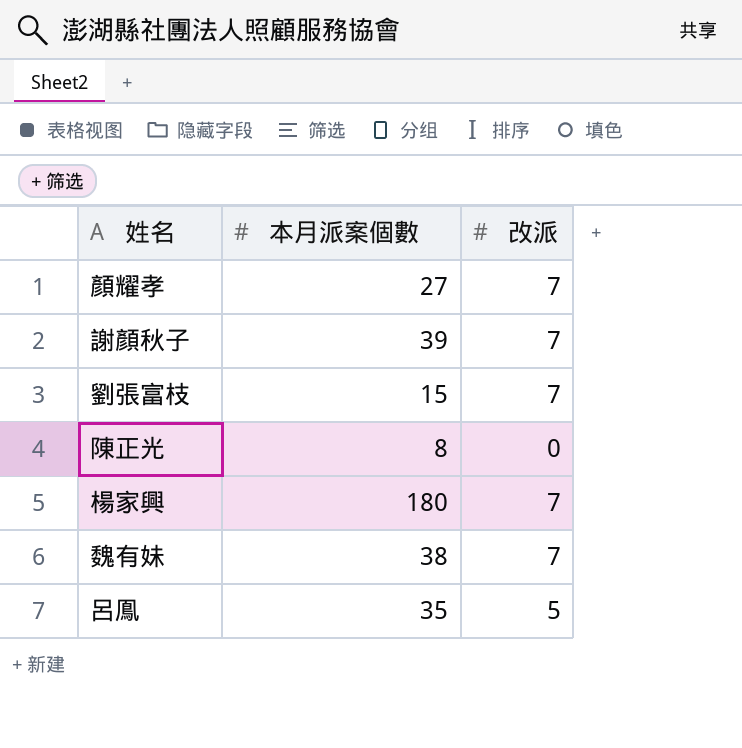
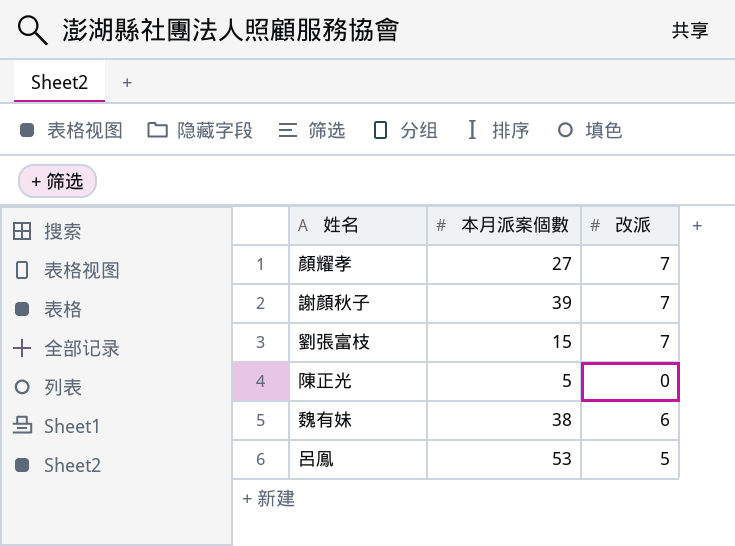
row 楊家興: 180 | 7 -> none
陳正光 | 本月派案個數: 8 -> 5
魏有妹 | 改派: 7 -> 6
呂鳯 | 本月派案個數: 35 -> 53

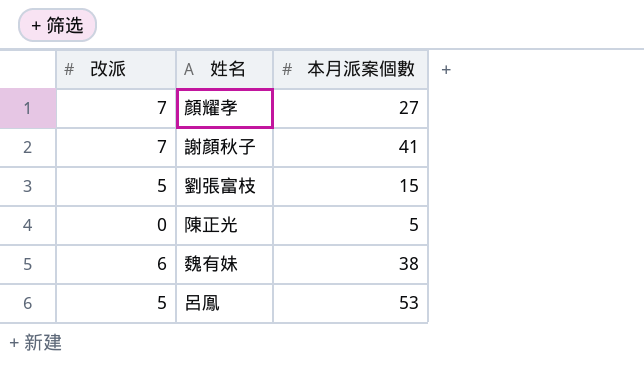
column 改派 | position: 3 -> 1
謝顏秋子 | 本月派案個數: 39 -> 41
劉張富枝 | 改派: 7 -> 5

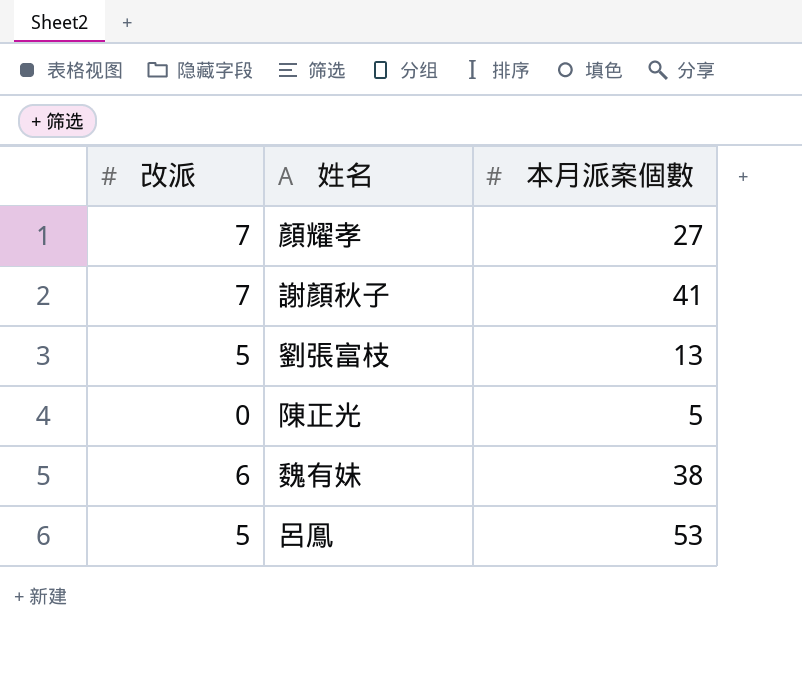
劉張富枝 | 本月派案個數: 15 -> 13

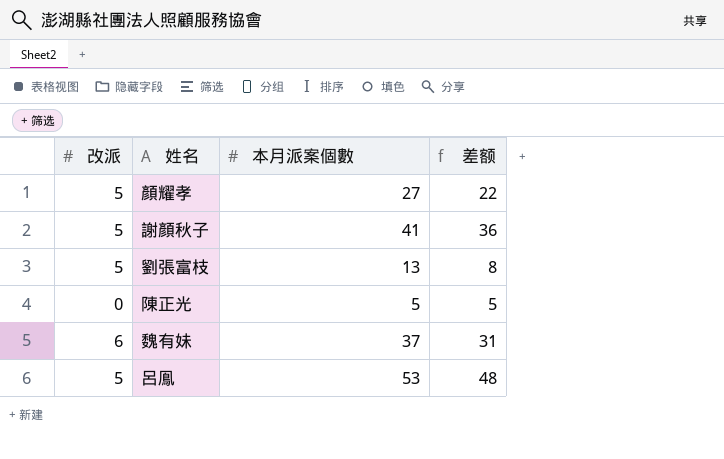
column 差额 | formula: none -> [本月派案個數] - [改派]
顏耀孝 | 改派: 7 -> 5
謝顏秋子 | 改派: 7 -> 5
魏有妹 | 本月派案個數: 38 -> 37

